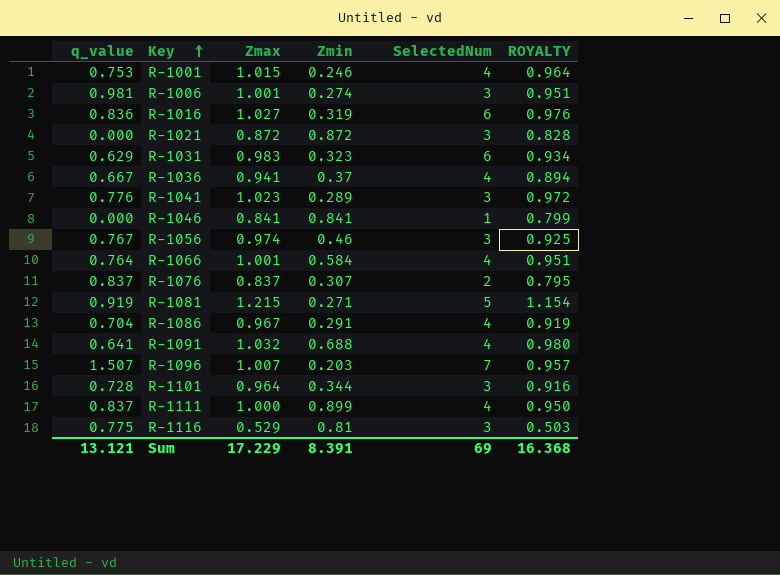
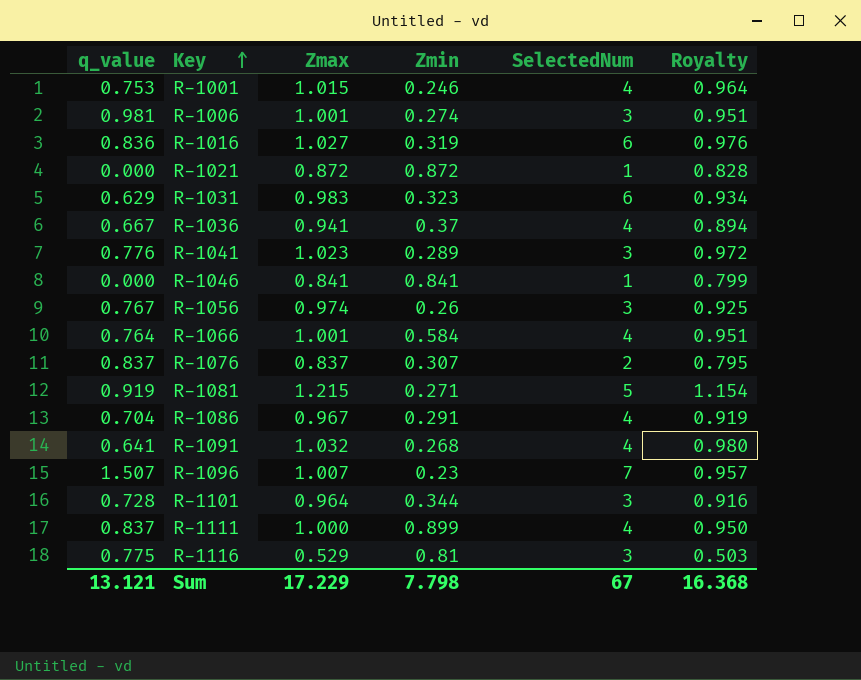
column name: ROYALTY -> Royalty
R-1021 | SelectedNum: 3 -> 1
R-1056 | Zmin: 0.46 -> 0.26
R-1091 | Zmin: 0.688 -> 0.268
R-1096 | Zmin: 0.203 -> 0.23
Sum | Zmin: 8.391 -> 7.798
Sum | SelectedNum: 69 -> 67

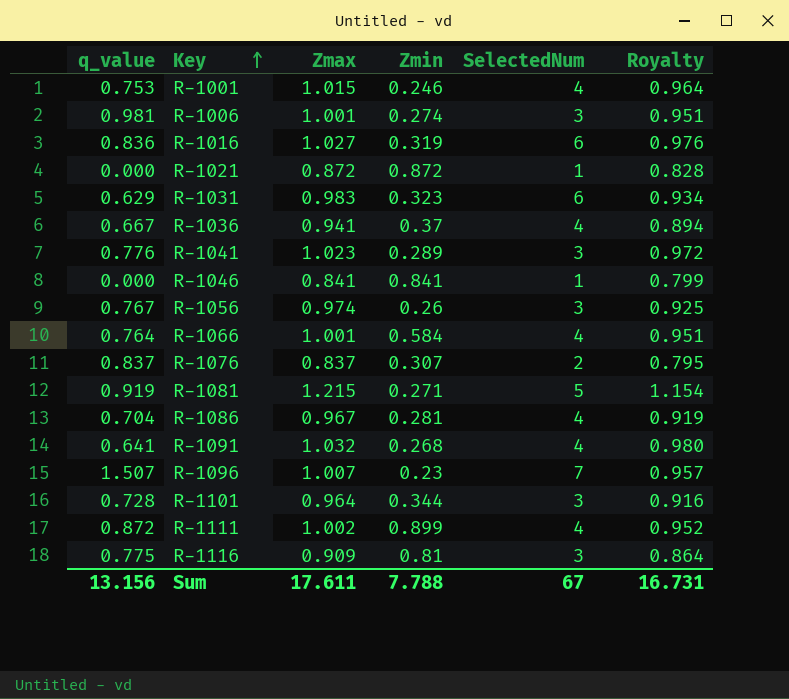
R-1086 | Zmin: 0.291 -> 0.281
R-1111 | q_value: 0.837 -> 0.872
R-1111 | Zmax: 1.000 -> 1.002
R-1111 | Royalty: 0.950 -> 0.952
R-1116 | Zmax: 0.529 -> 0.909
R-1116 | Royalty: 0.503 -> 0.864
Sum | q_value: 13.121 -> 13.156
Sum | Zmax: 17.229 -> 17.611
Sum | Zmin: 7.798 -> 7.788
Sum | Royalty: 16.368 -> 16.731

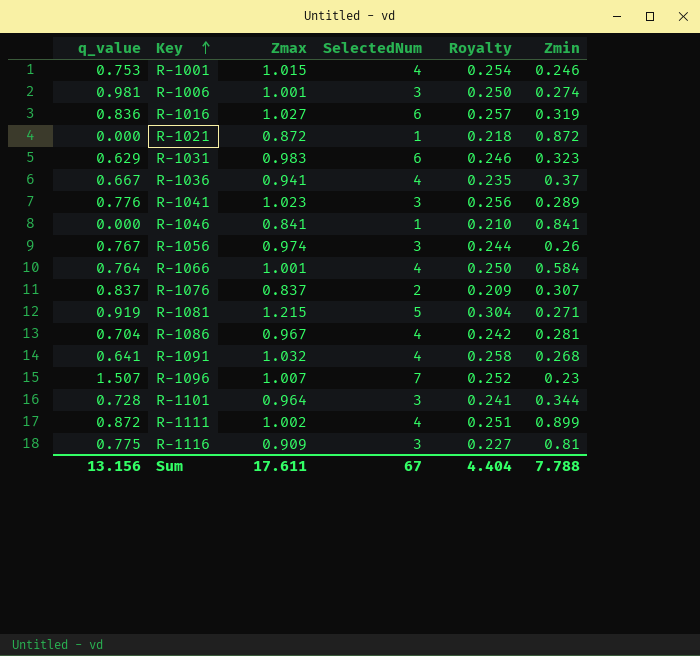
column Royalty | formula: [Zmax] * 0.95 -> [Zmax] * 0.25
column Zmin | position: 4 -> 6
Sum | Royalty: 16.731 -> 4.404

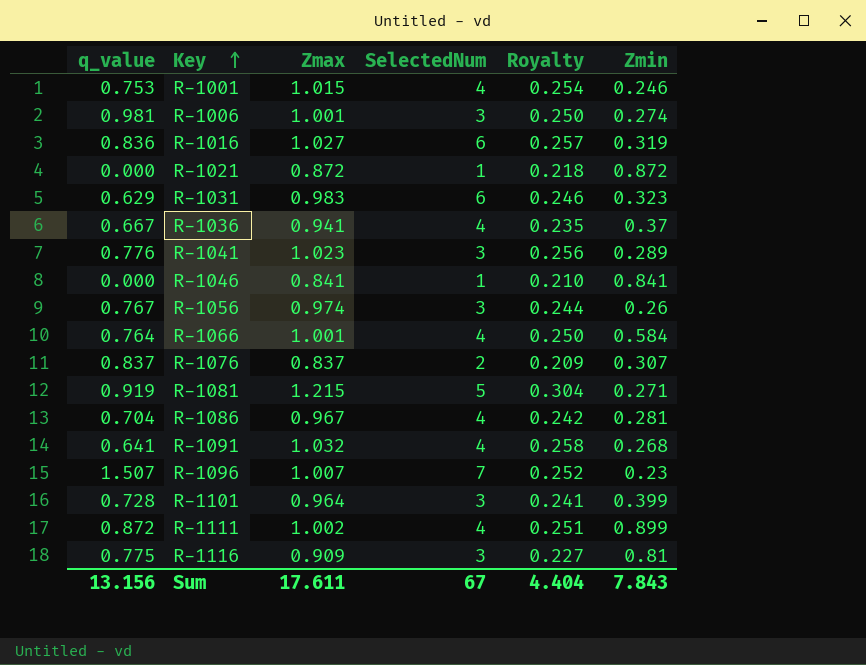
R-1101 | Zmin: 0.344 -> 0.399
Sum | Zmin: 7.788 -> 7.843

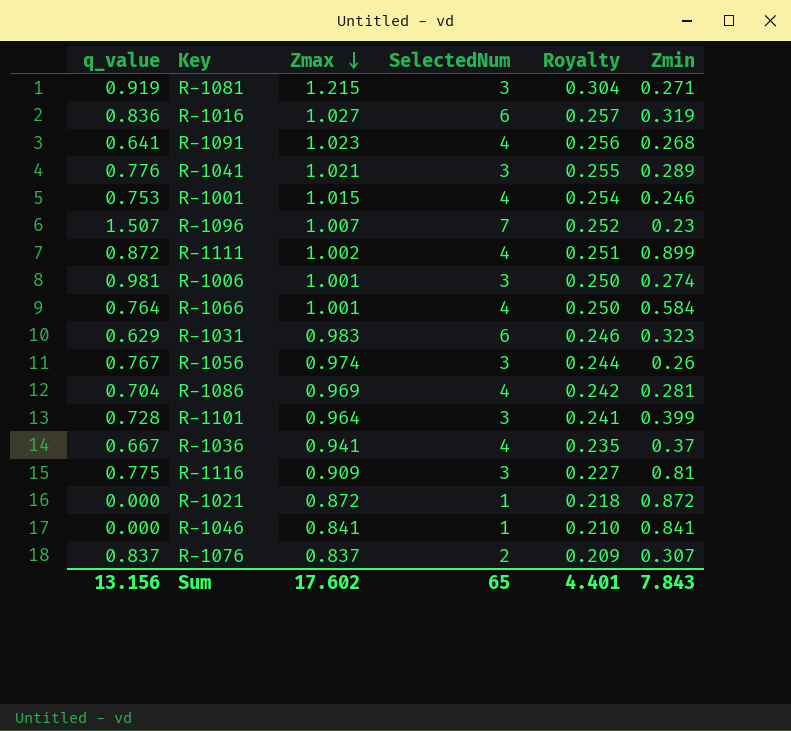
row order: Key ascending -> Zmax descending
R-1081 | SelectedNum: 5 -> 3
R-1091 | Zmax: 1.032 -> 1.023
R-1091 | Royalty: 0.258 -> 0.256
R-1041 | Zmax: 1.023 -> 1.021
R-1041 | Royalty: 0.256 -> 0.255
R-1086 | Zmax: 0.967 -> 0.969
Sum | Zmax: 17.611 -> 17.602
Sum | SelectedNum: 67 -> 65
Sum | Royalty: 4.404 -> 4.401

